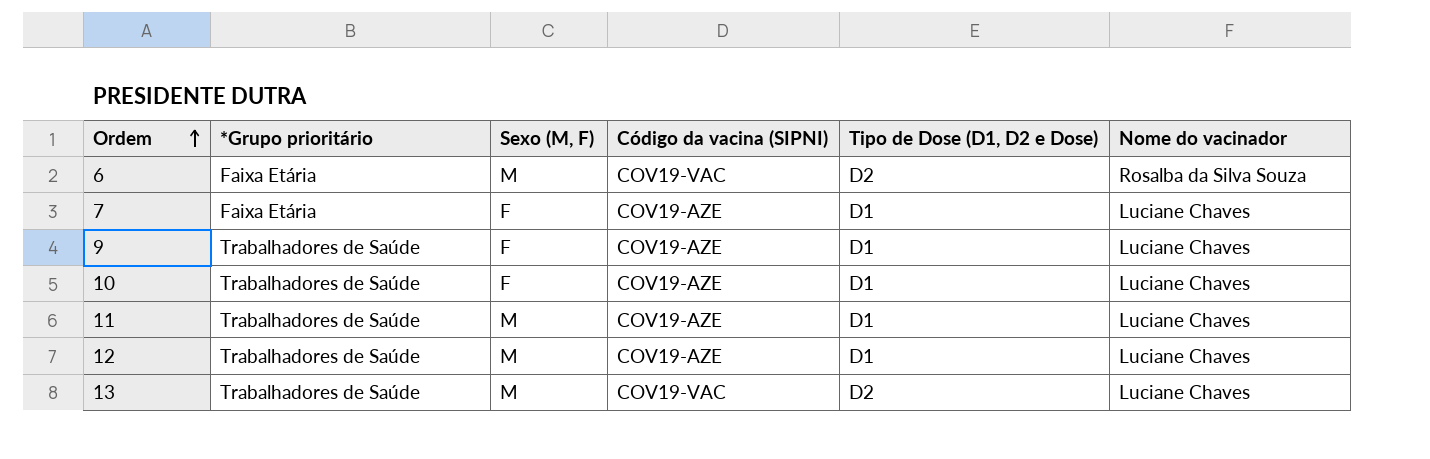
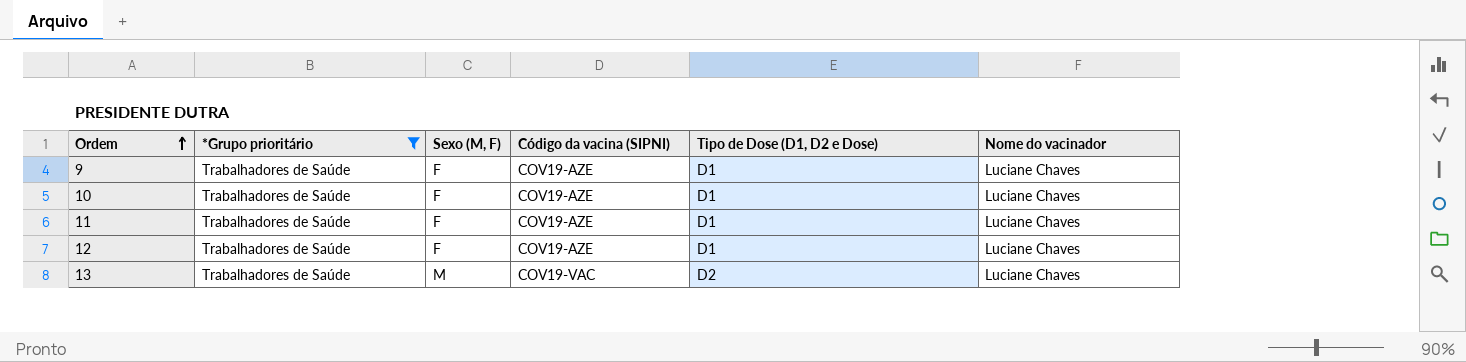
filter: none -> *Grupo prioritário = Trabalhadores de Saúde
11 | Sexo (M, F): M -> F
12 | Sexo (M, F): M -> F

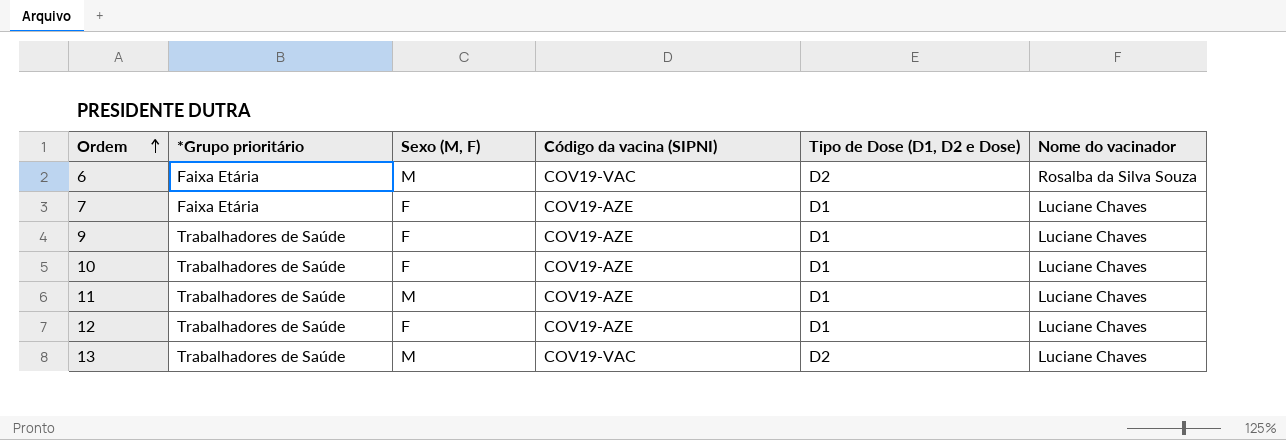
filter: *Grupo prioritário = Trabalhadores de Saúde -> none
11 | Sexo (M, F): F -> M

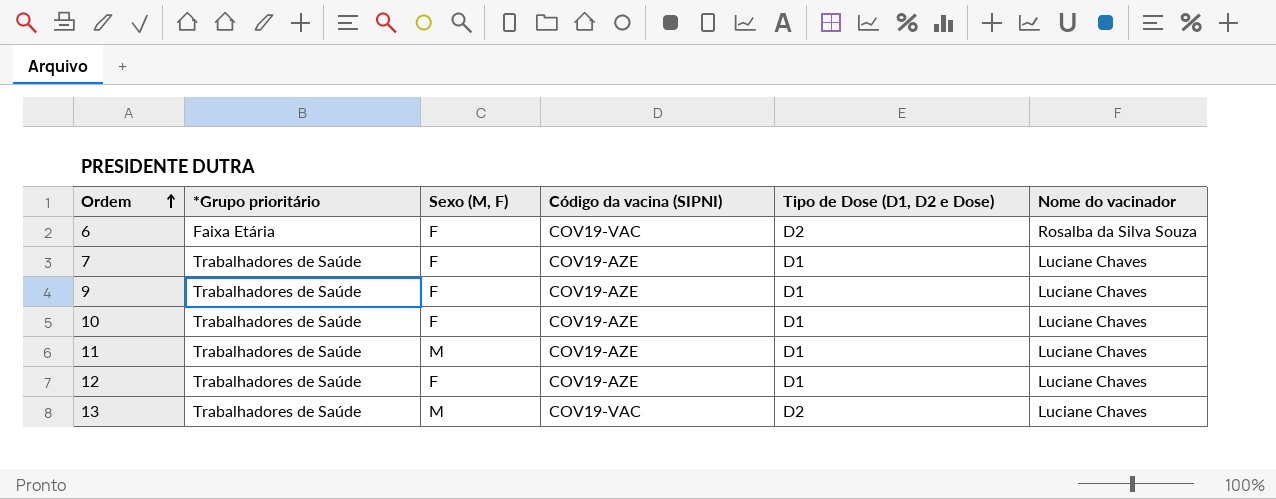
6 | Sexo (M, F): M -> F
7 | *Grupo prioritário: Faixa Etária -> Trabalhadores de Saúde

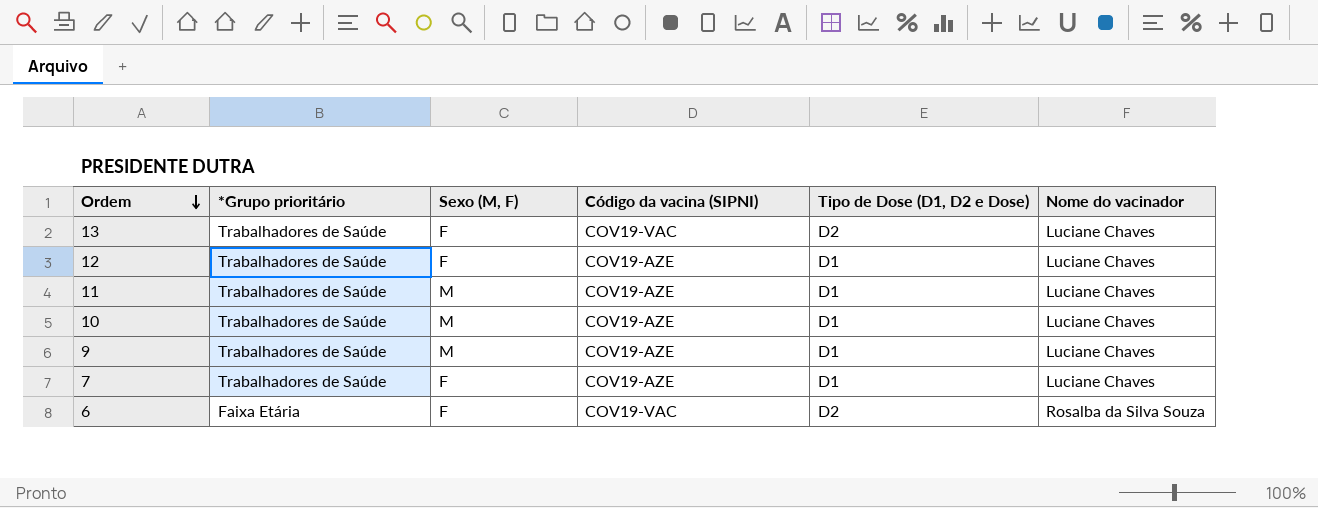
row order: Ordem ascending -> Ordem descending
13 | Sexo (M, F): M -> F
10 | Sexo (M, F): F -> M
9 | Sexo (M, F): F -> M

